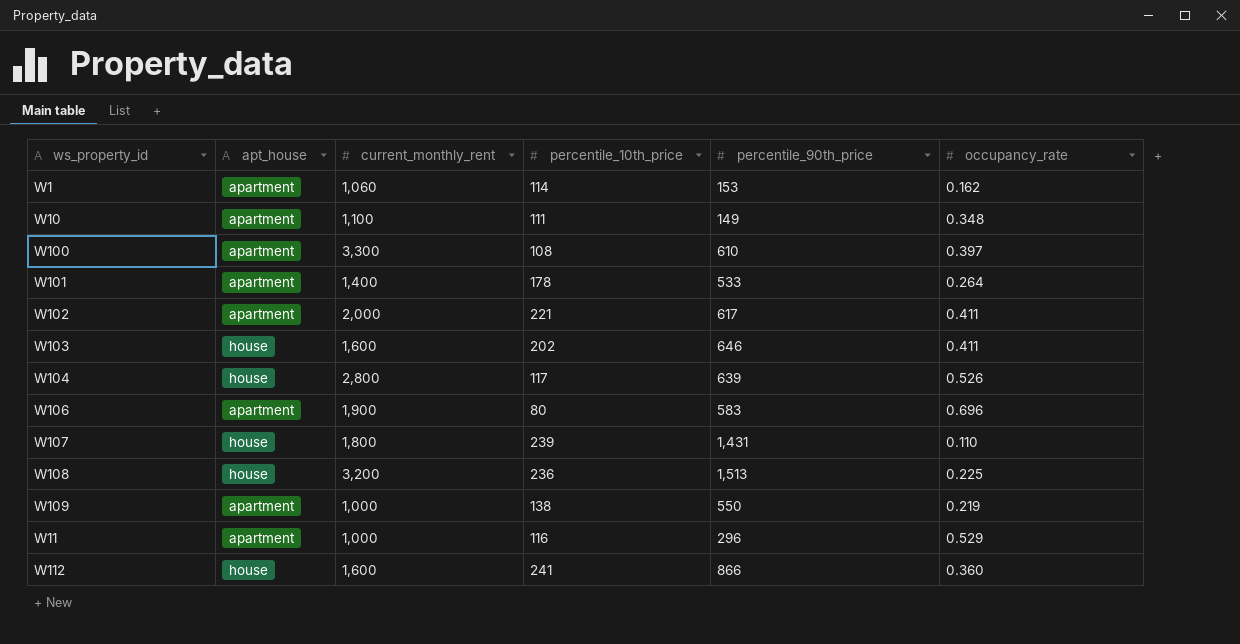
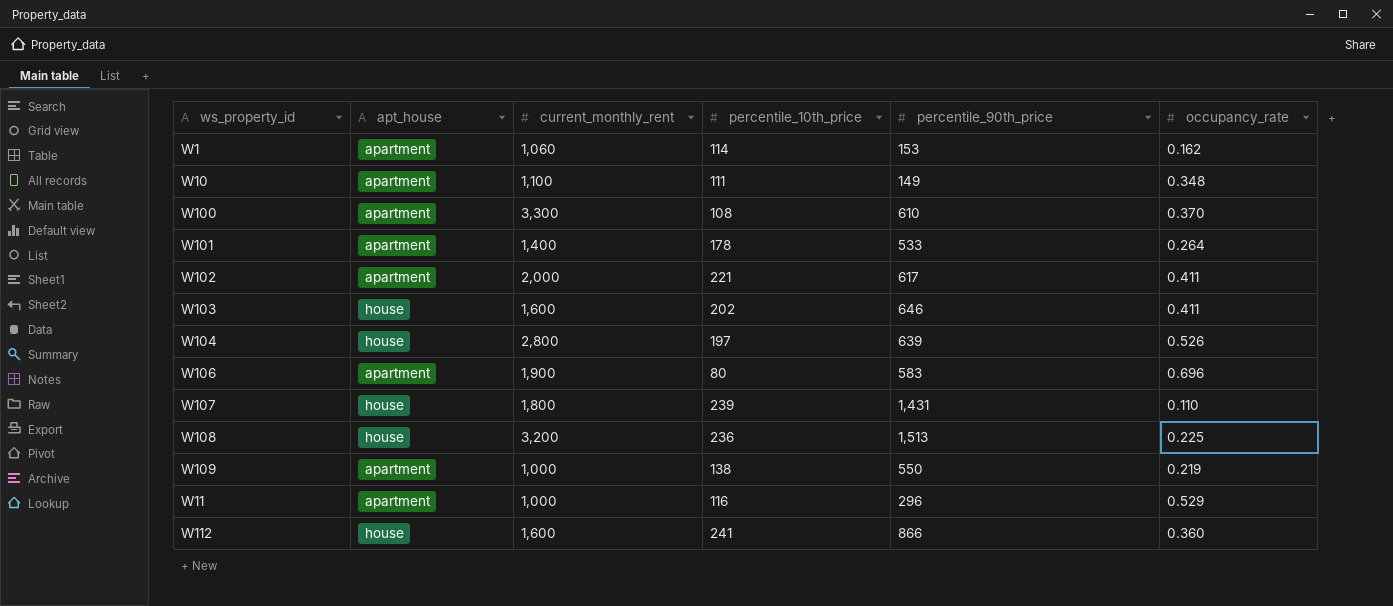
W100 | occupancy_rate: 0.397 -> 0.370
W104 | percentile_10th_price: 117 -> 197

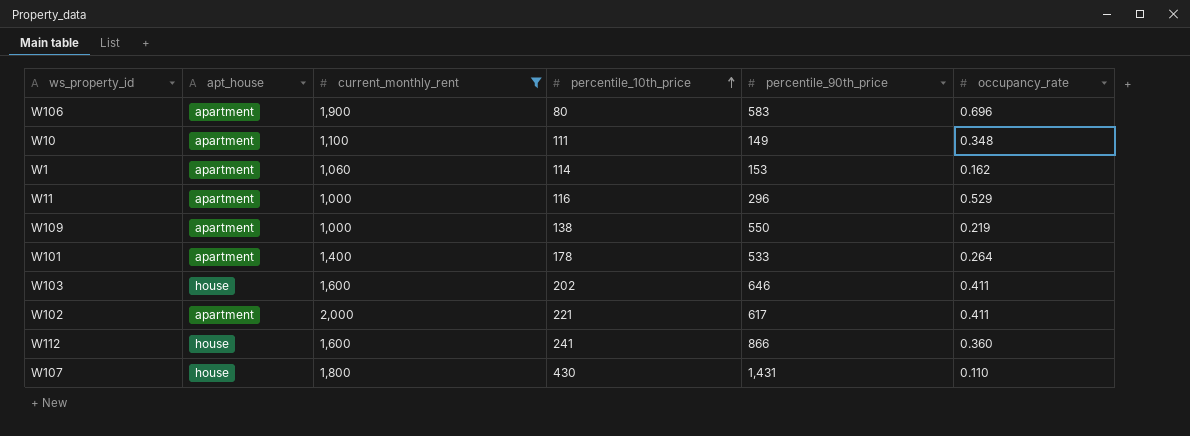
filter: none -> current_monthly_rent <= 2,000
row order: none -> percentile_10th_price ascending
W107 | percentile_10th_price: 239 -> 430

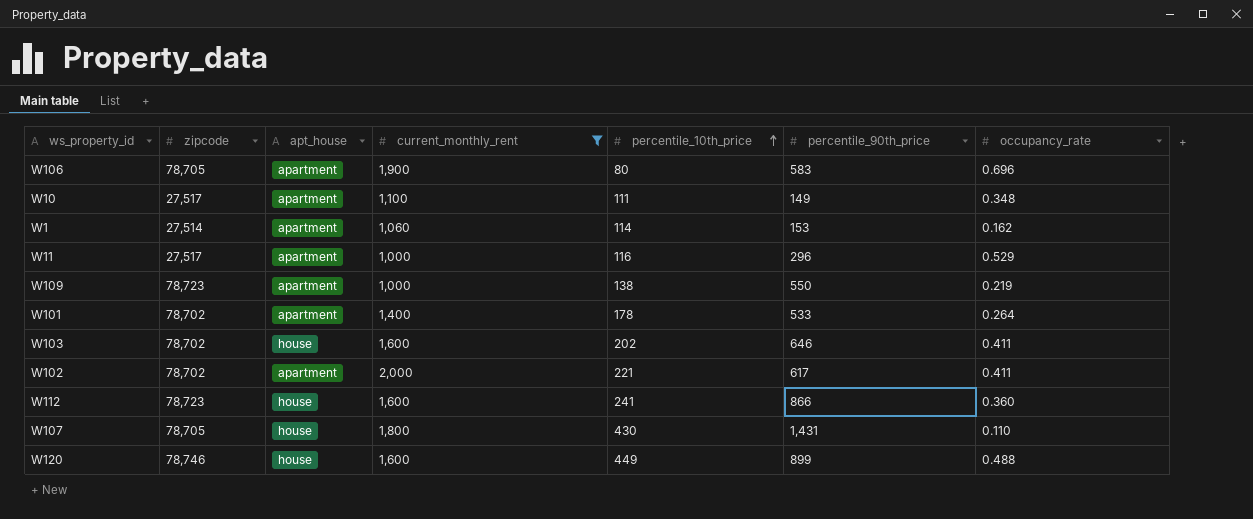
column zipcode | position: none -> 2
row W120: none -> 78,746 | house | 1,600 | 449 | 899 | 0.488

